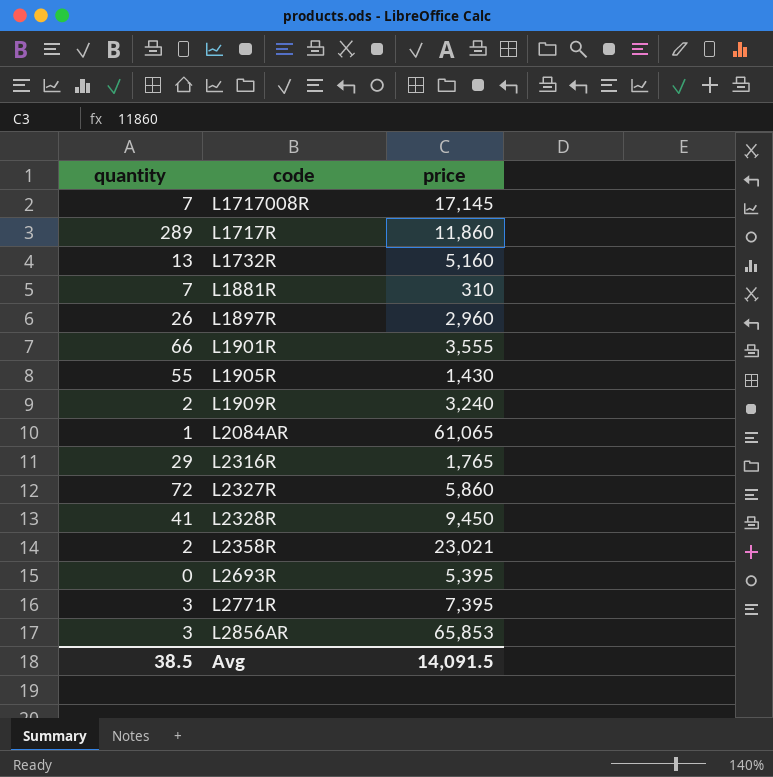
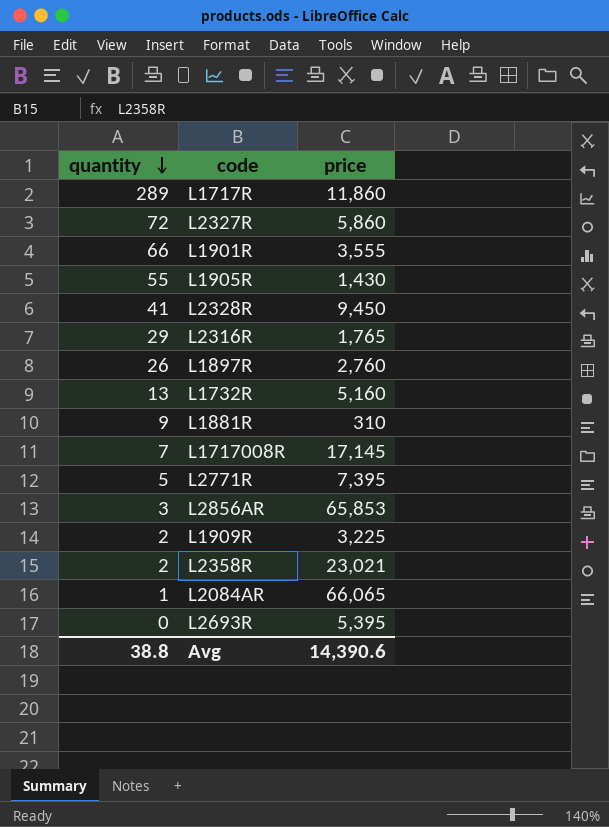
row order: none -> quantity descending
L1897R | price: 2,960 -> 2,760
L1881R | quantity: 7 -> 9
L2771R | quantity: 3 -> 5
L1909R | price: 3,240 -> 3,225
L2084AR | price: 61,065 -> 66,065
Avg | quantity: 38.5 -> 38.8
Avg | price: 14,091.5 -> 14,390.6

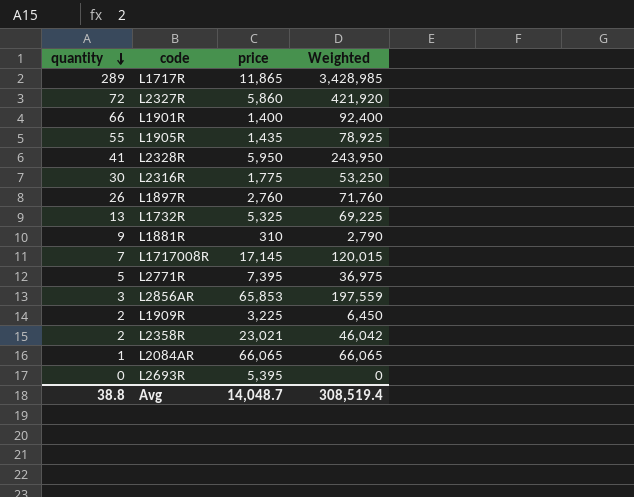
column Weighted | formula: none -> [quantity] * [price]
L1717R | price: 11,860 -> 11,865
L1901R | price: 3,555 -> 1,400
L1905R | price: 1,430 -> 1,435
L2328R | price: 9,450 -> 5,950
L2316R | quantity: 29 -> 30
L2316R | price: 1,765 -> 1,775
L1732R | price: 5,160 -> 5,325
Avg | price: 14,390.6 -> 14,048.7

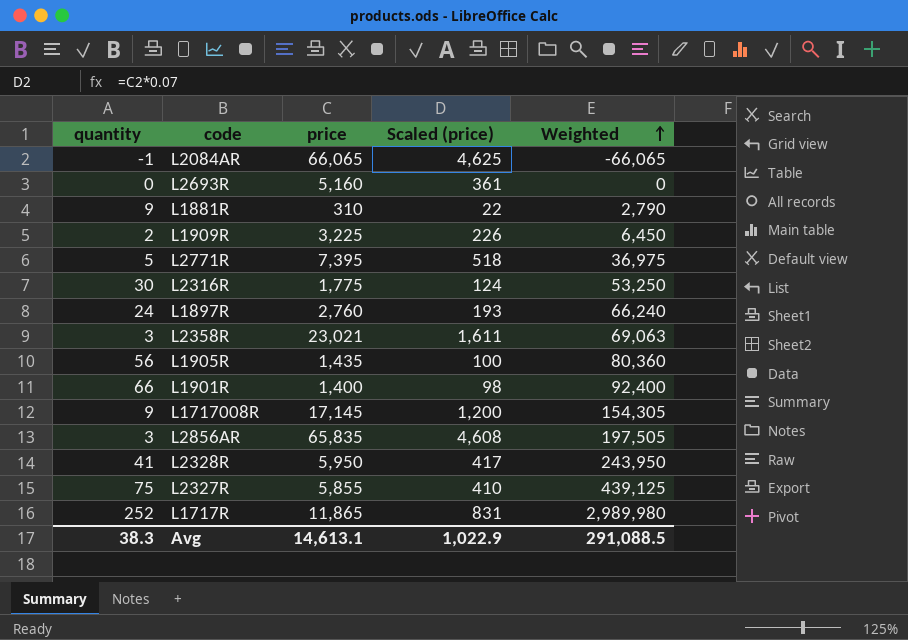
row order: quantity descending -> Weighted ascending
column Scaled (price) | formula: none -> [price] * 0.07
row L1732R: 13 | 5,325 | 69,225 -> none
L2084AR | quantity: 1 -> -1
L2084AR | Weighted: 66,065 -> -66,065
L2693R | price: 5,395 -> 5,160
L1897R | quantity: 26 -> 24
L1897R | Weighted: 71,760 -> 66,240
L2358R | quantity: 2 -> 3
L2358R | Weighted: 46,042 -> 69,063
L1905R | quantity: 55 -> 56
L1905R | Weighted: 78,925 -> 80,360
L1717008R | quantity: 7 -> 9
L1717008R | Weighted: 120,015 -> 154,305
L2856AR | price: 65,853 -> 65,835
L2856AR | Weighted: 197,559 -> 197,505
L2327R | quantity: 72 -> 75
L2327R | price: 5,860 -> 5,855
L2327R | Weighted: 421,920 -> 439,125
L1717R | quantity: 289 -> 252
L1717R | Weighted: 3,428,985 -> 2,989,980
Avg | quantity: 38.8 -> 38.3
Avg | price: 14,048.7 -> 14,613.1
Avg | Weighted: 308,519.4 -> 291,088.5

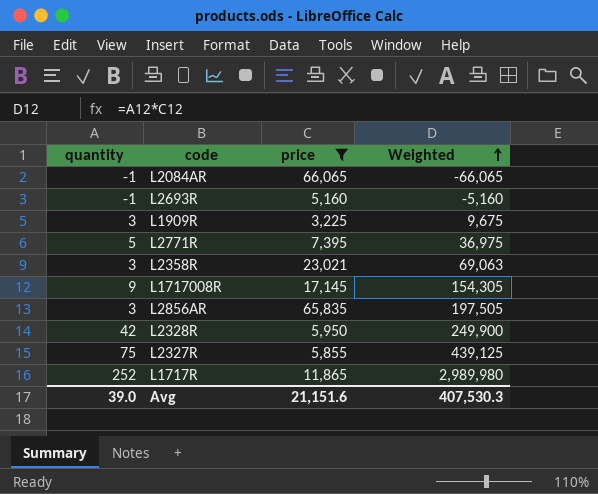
filter: none -> price >= 3,225
column Scaled (price) | formula: [price] * 0.07 -> none
L2693R | quantity: 0 -> -1
L2693R | Weighted: 0 -> -5,160
L1909R | quantity: 2 -> 3
L1909R | Weighted: 6,450 -> 9,675
L2328R | quantity: 41 -> 42
L2328R | Weighted: 243,950 -> 249,900
Avg | quantity: 38.3 -> 39.0
Avg | price: 14,613.1 -> 21,151.6
Avg | Weighted: 291,088.5 -> 407,530.3

